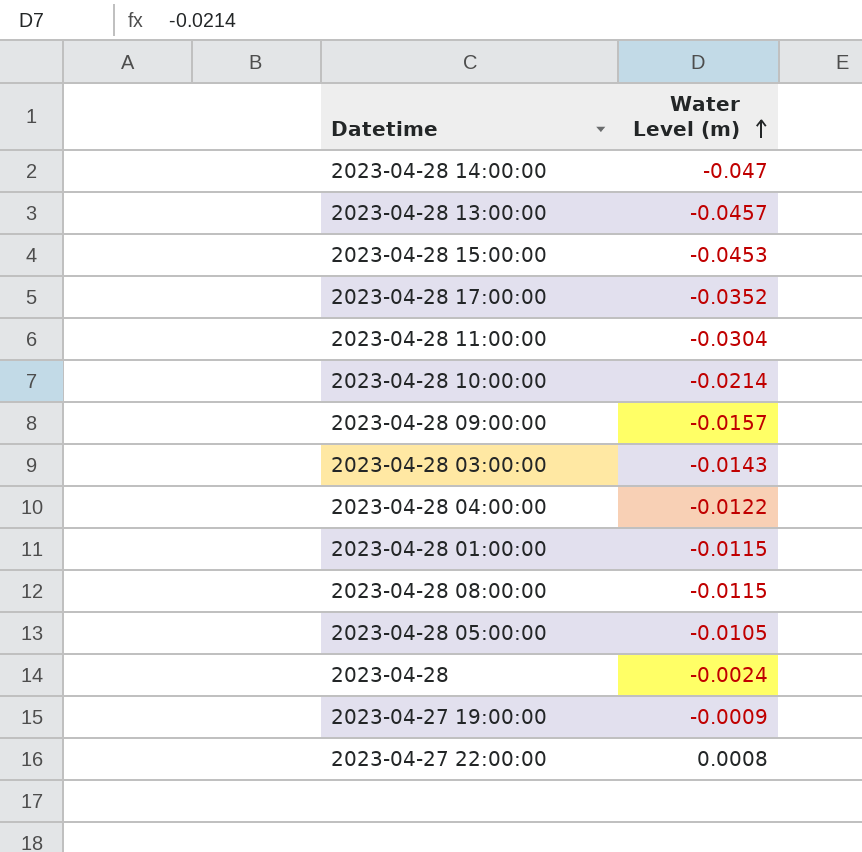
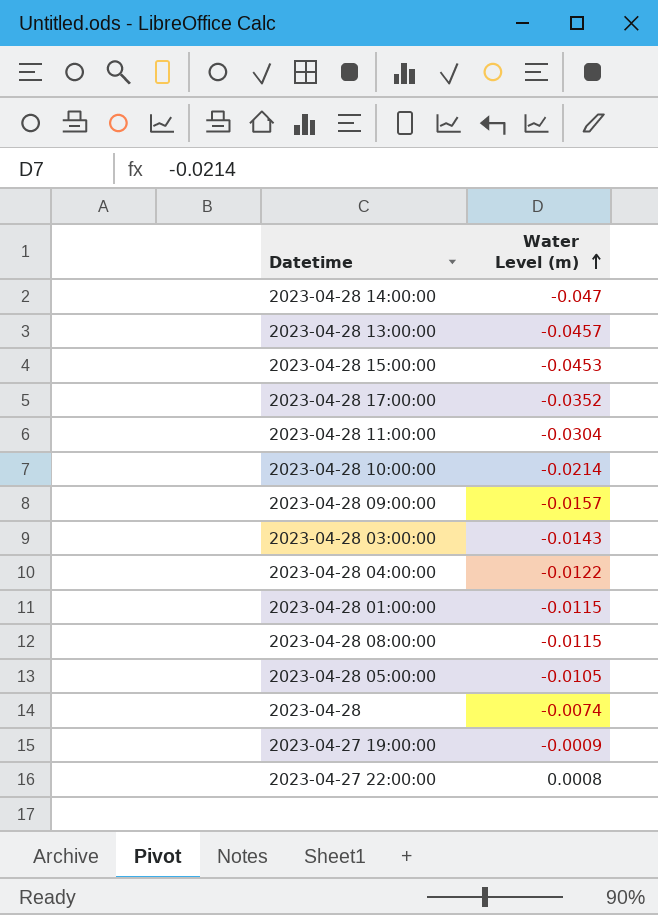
2023-04-28 | Water Level (m): -0.0024 -> -0.0074

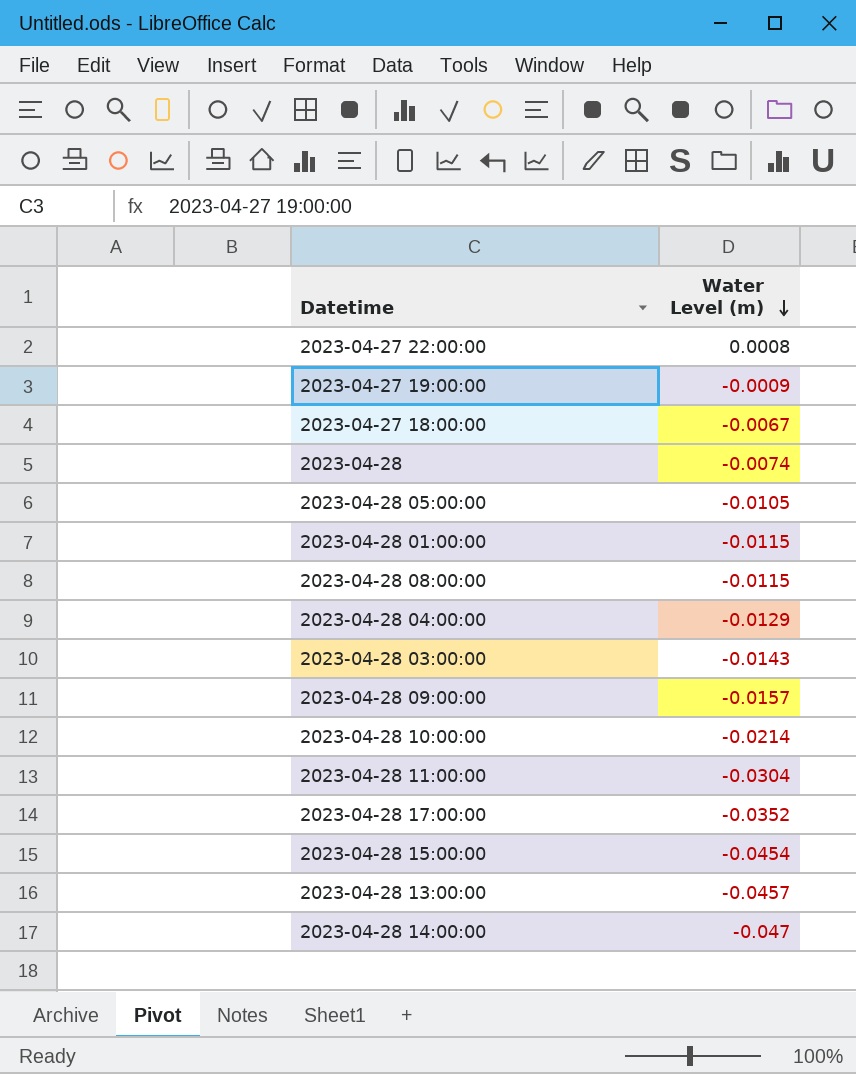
row order: Water Level (m) ascending -> Water Level (m) descending
row 2023-04-27 18:00:00: none -> -0.0067
2023-04-28 04:00:00 | Water Level (m): -0.0122 -> -0.0129
2023-04-28 15:00:00 | Water Level (m): -0.0453 -> -0.0454

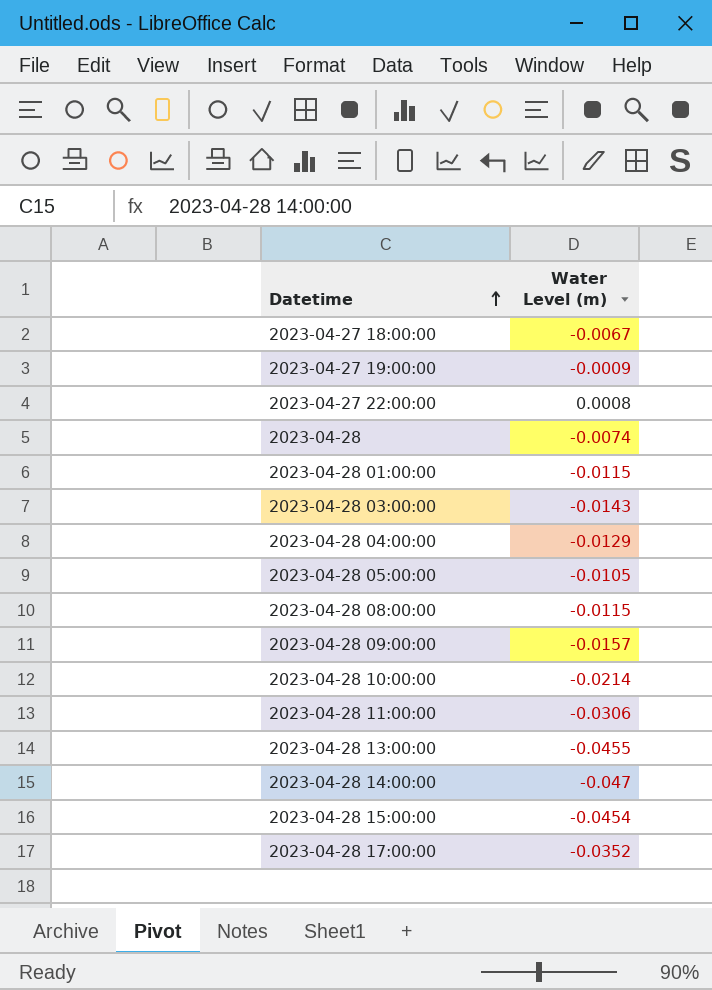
row order: Water Level (m) descending -> Datetime ascending
2023-04-28 11:00:00 | Water Level (m): -0.0304 -> -0.0306
2023-04-28 13:00:00 | Water Level (m): -0.0457 -> -0.0455

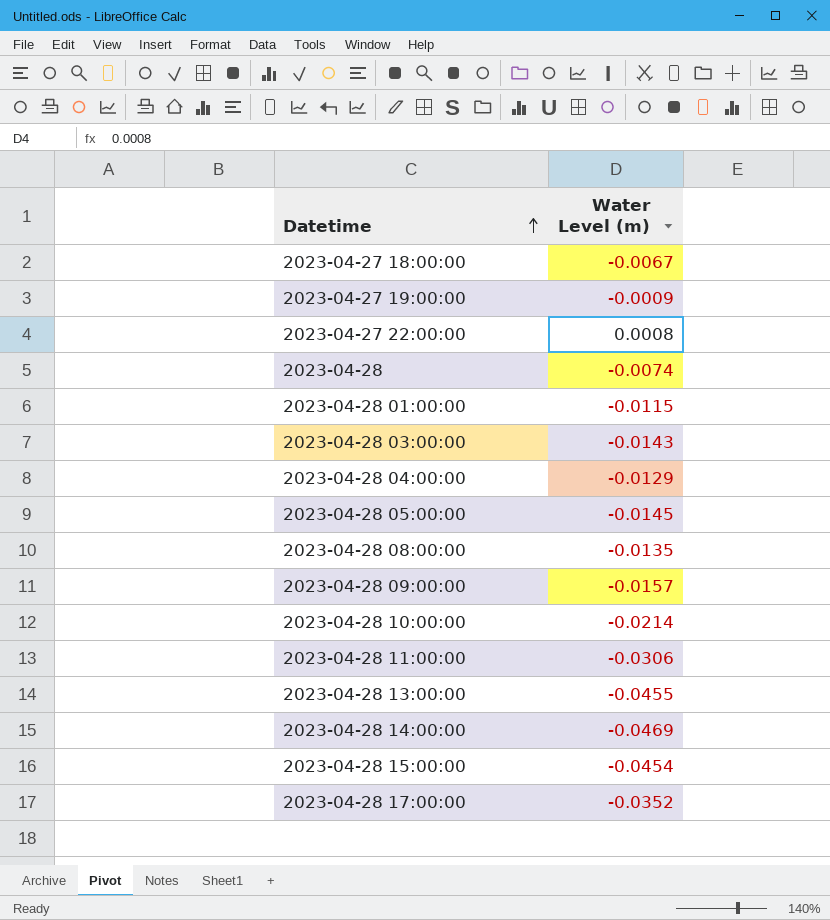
2023-04-28 05:00:00 | Water Level (m): -0.0105 -> -0.0145
2023-04-28 08:00:00 | Water Level (m): -0.0115 -> -0.0135
2023-04-28 14:00:00 | Water Level (m): -0.047 -> -0.0469

